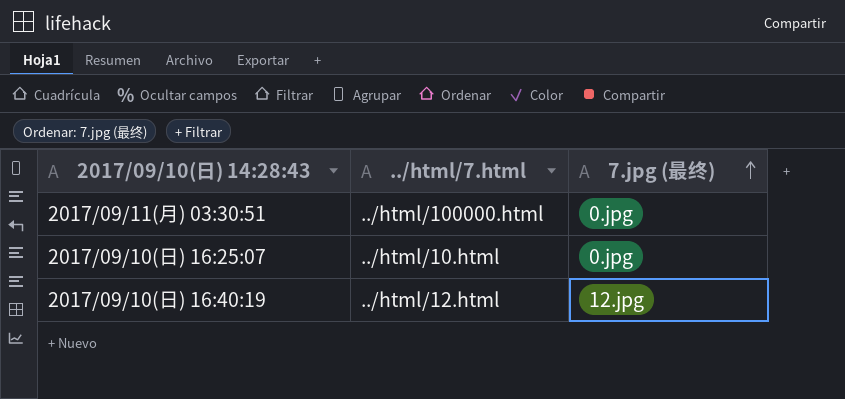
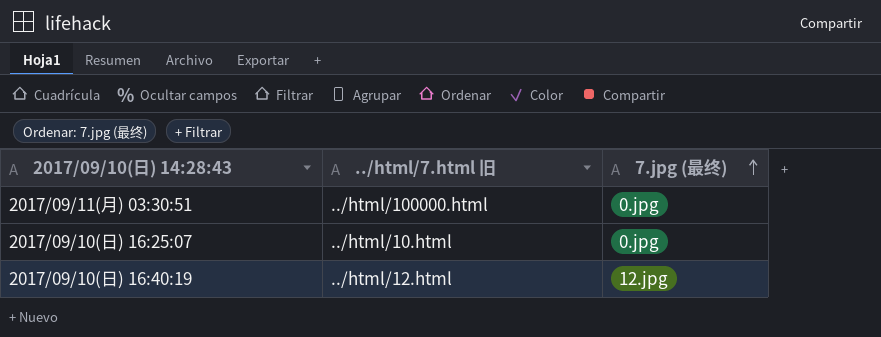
column name: ../html/7.html -> ../html/7.html 旧

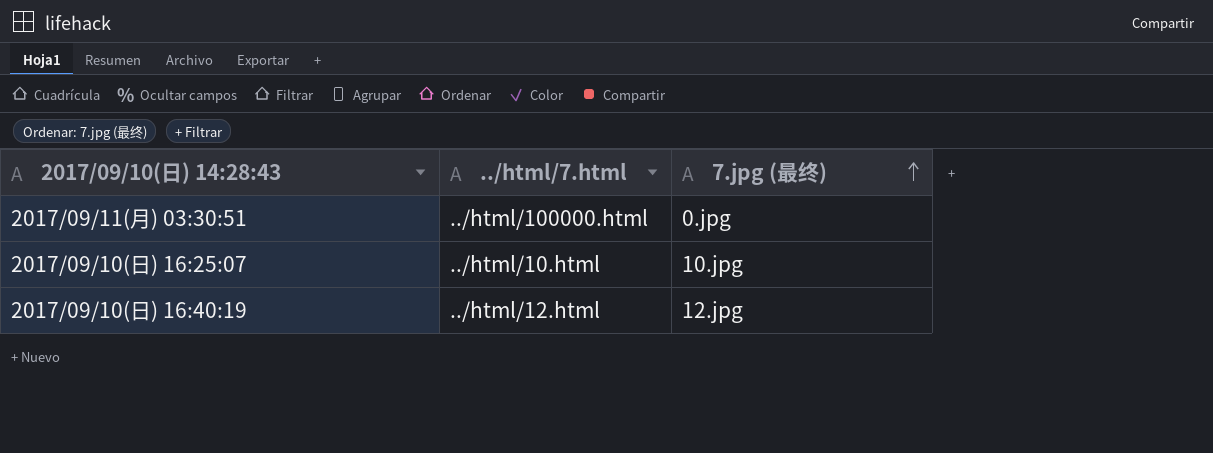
column name: ../html/7.html 旧 -> ../html/7.html
2017/09/10(日) 16:25:07 | 7.jpg (最终): 0.jpg -> 10.jpg

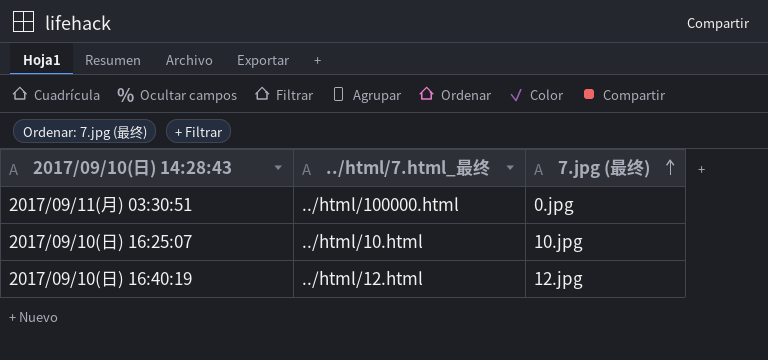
column name: ../html/7.html -> ../html/7.html_最终

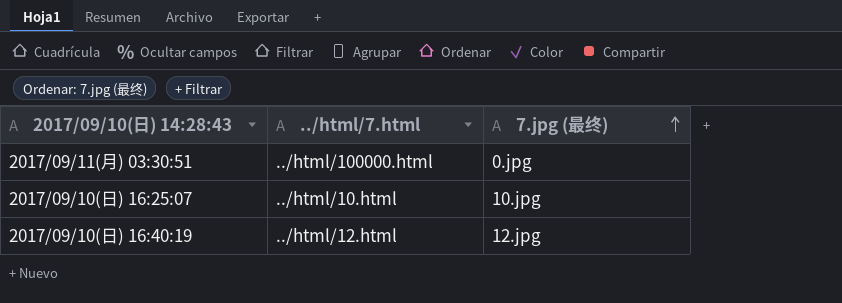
column name: ../html/7.html_最终 -> ../html/7.html

